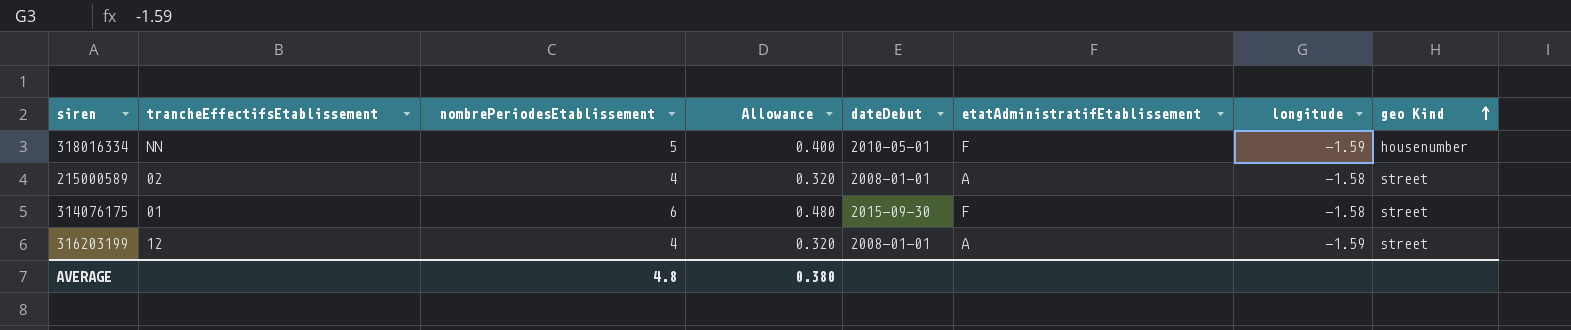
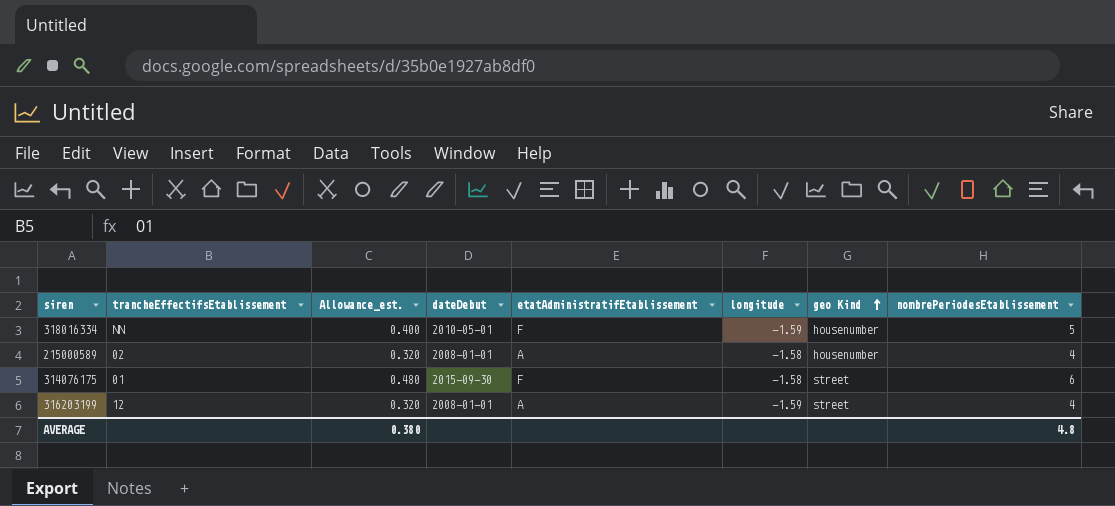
column name: Allowance -> Allowance_est.
column nombrePeriodesEtablissement | position: 3 -> 8
215000589 | geo Kind: street -> housenumber

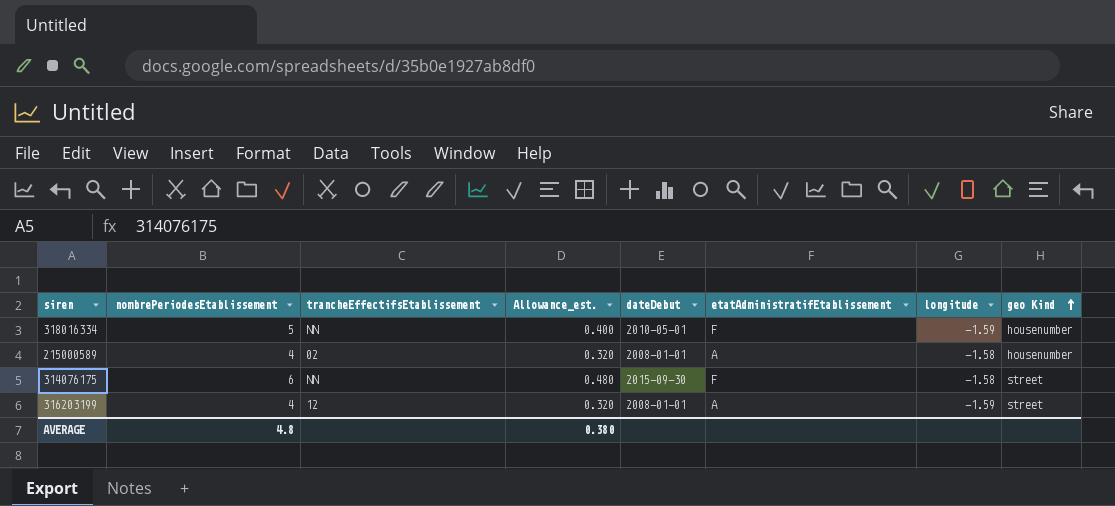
column nombrePeriodesEtablissement | position: 8 -> 2
314076175 | trancheEffectifsEtablissement: 01 -> NN

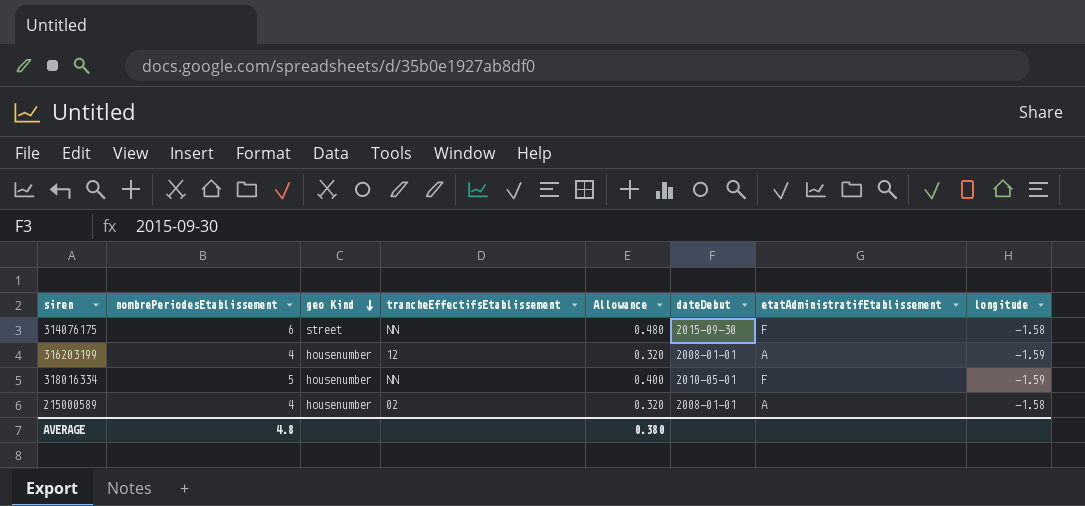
row order: geo Kind ascending -> geo Kind descending
column geo Kind | position: 8 -> 3
column name: Allowance_est. -> Allowance
316203199 | geo Kind: street -> housenumber

